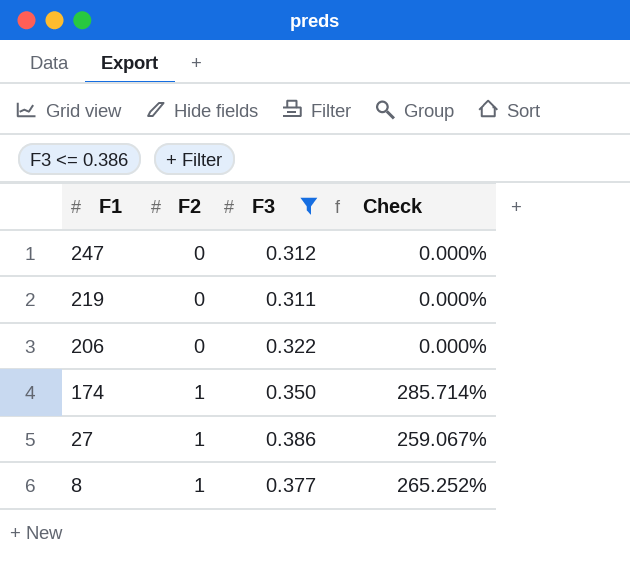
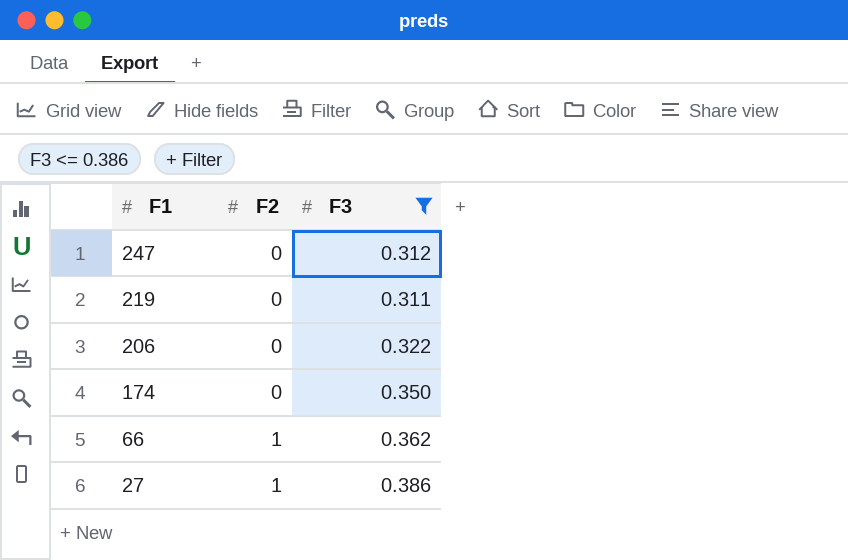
column Check | formula: [F2] / [F3] -> none
row 8: 1 | 0.377 | 265.252% -> none
174 | F2: 1 -> 0
row 66: none -> 1 | 0.362

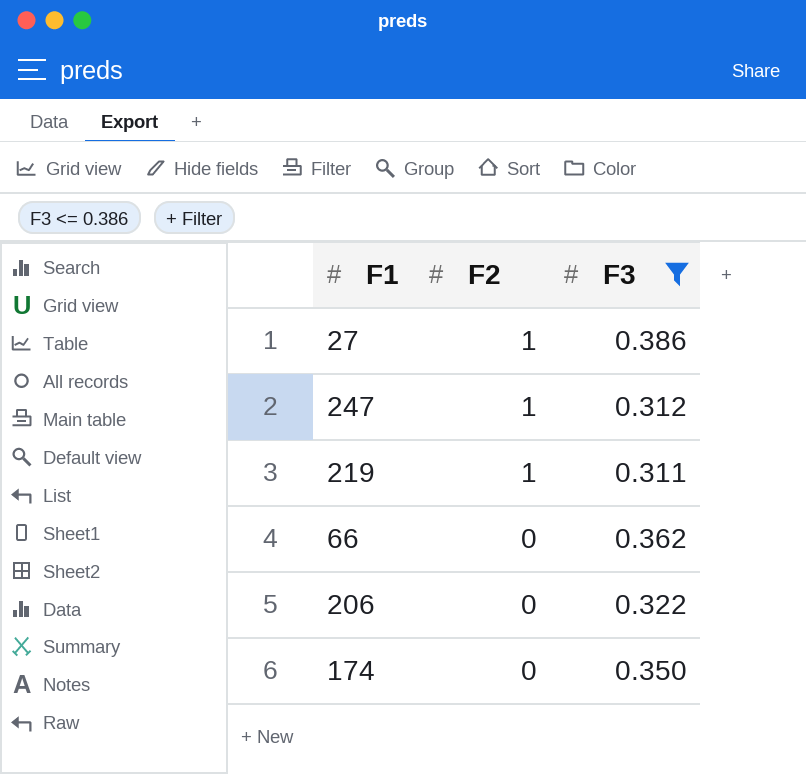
row order: F1 descending -> F2 descending
247 | F2: 0 -> 1
219 | F2: 0 -> 1
66 | F2: 1 -> 0

